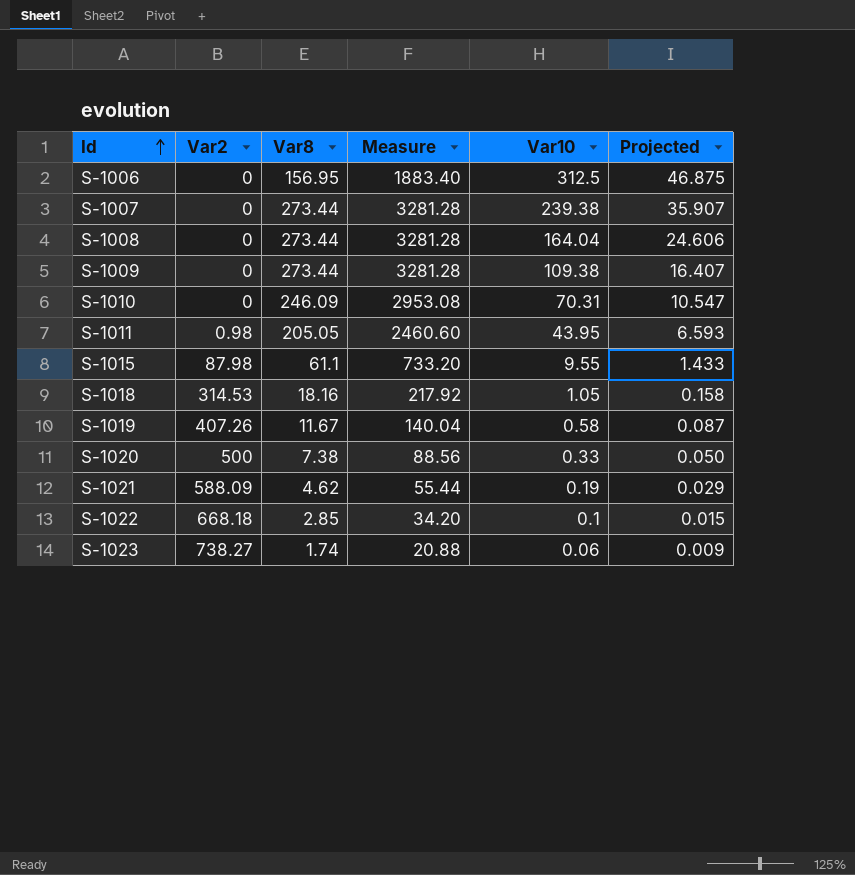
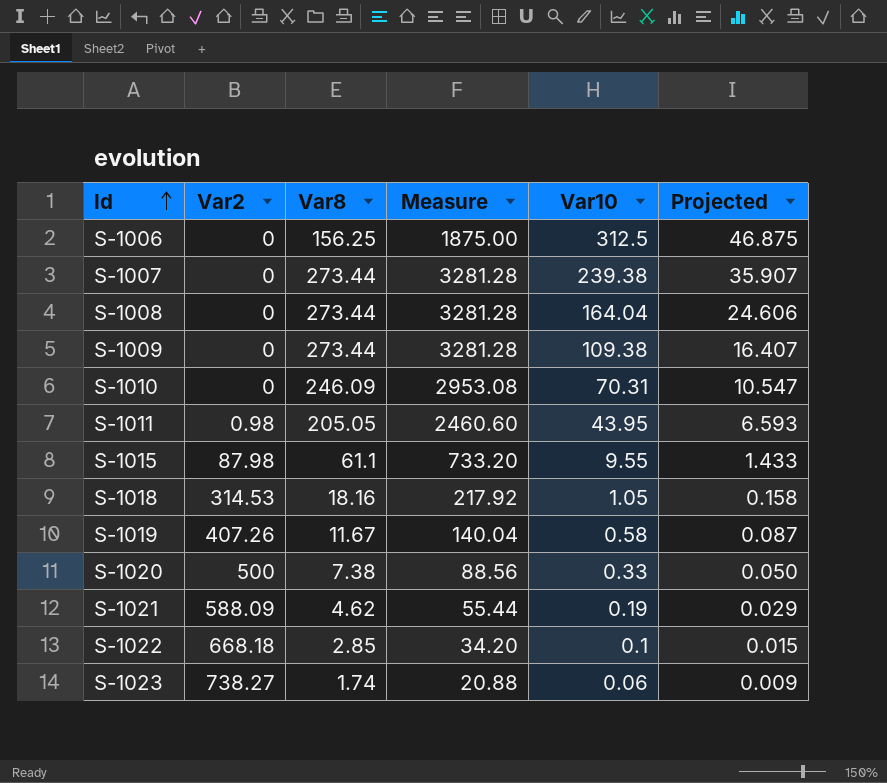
S-1006 | Var8: 156.95 -> 156.25
S-1006 | Measure: 1883.40 -> 1875.00

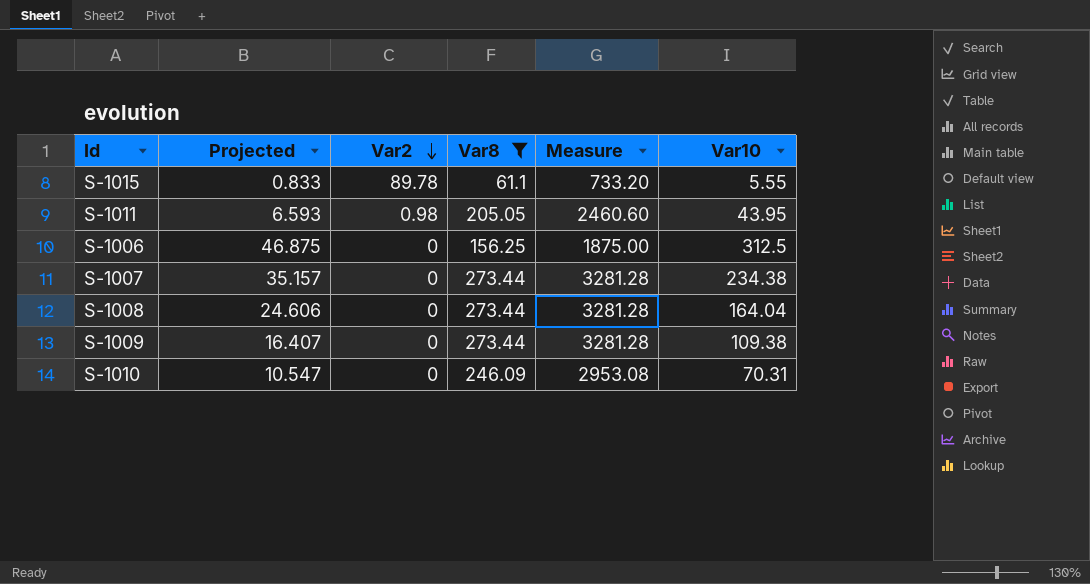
filter: none -> Var8 >= 61.1
row order: Id ascending -> Var2 descending
column Projected | position: 6 -> 2
S-1015 | Projected: 1.433 -> 0.833
S-1015 | Var2: 87.98 -> 89.78
S-1015 | Var10: 9.55 -> 5.55
S-1007 | Projected: 35.907 -> 35.157
S-1007 | Var10: 239.38 -> 234.38

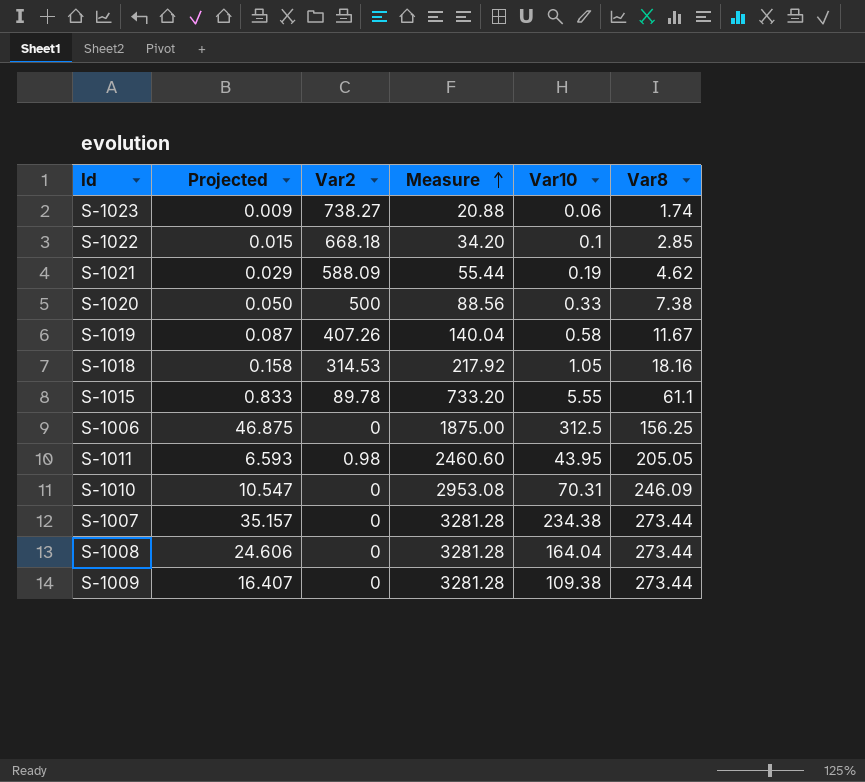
filter: Var8 >= 61.1 -> none
row order: Var2 descending -> Measure ascending
column Var8 | position: 4 -> 6

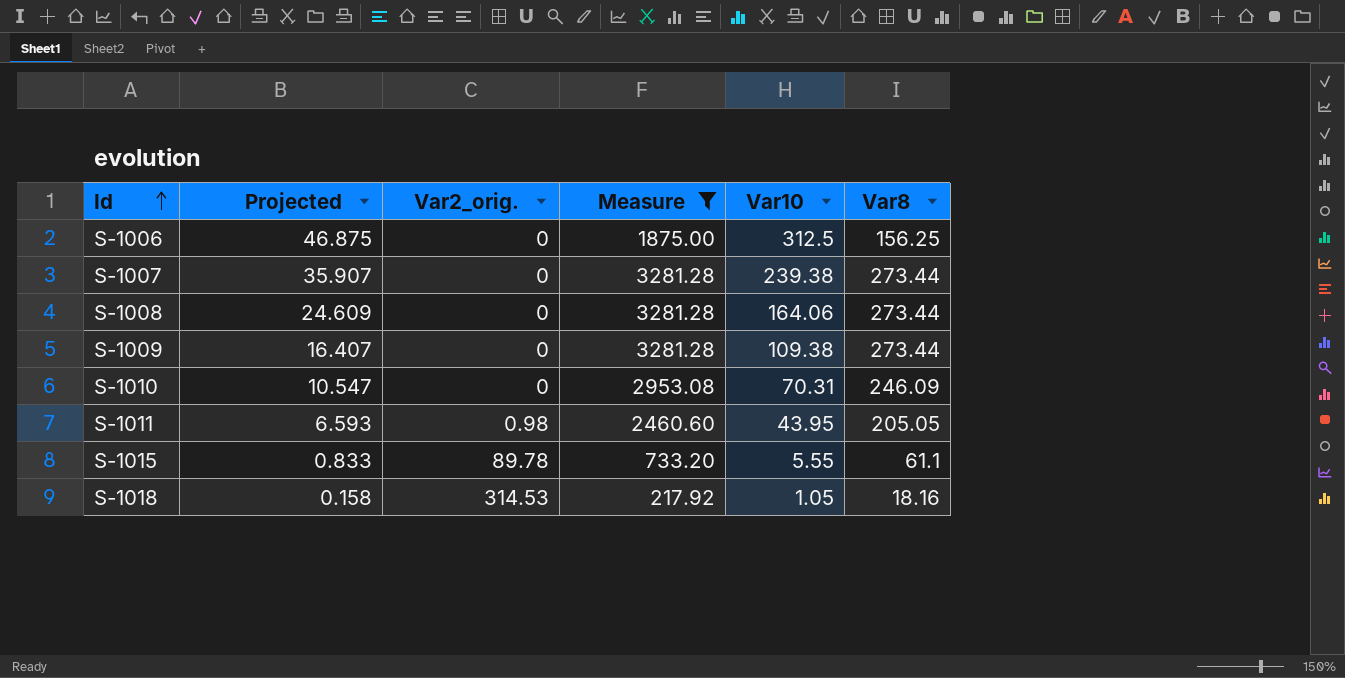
filter: none -> Measure >= 217.92
row order: Measure ascending -> Id ascending
column name: Var2 -> Var2_orig.
S-1007 | Projected: 35.157 -> 35.907
S-1007 | Var10: 234.38 -> 239.38
S-1008 | Projected: 24.606 -> 24.609
S-1008 | Var10: 164.04 -> 164.06

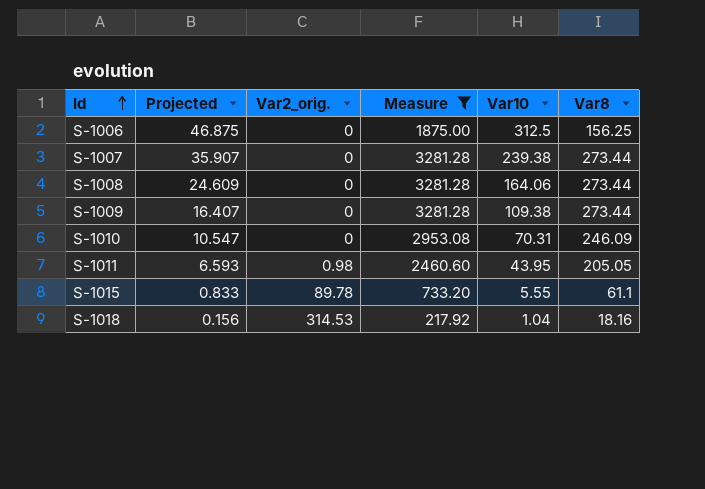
S-1018 | Projected: 0.158 -> 0.156
S-1018 | Var10: 1.05 -> 1.04

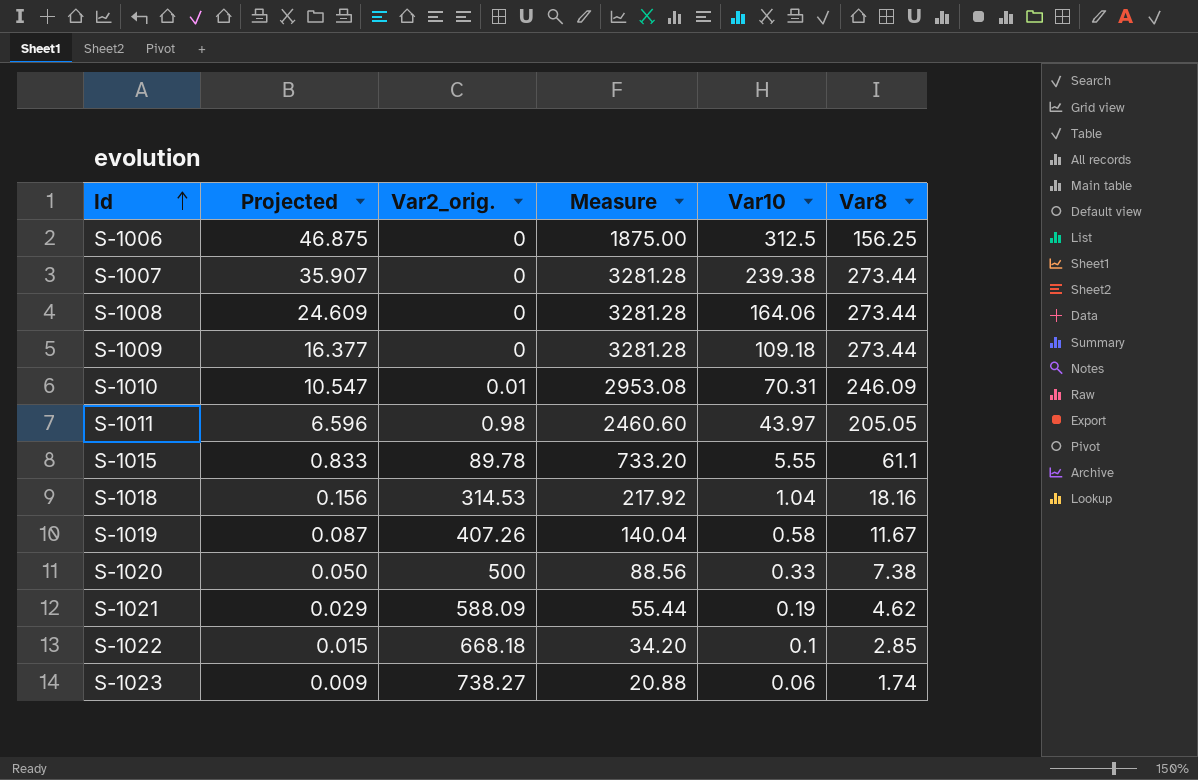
filter: Measure >= 217.92 -> none
S-1009 | Projected: 16.407 -> 16.377
S-1009 | Var10: 109.38 -> 109.18
S-1010 | Var2_orig.: 0 -> 0.01
S-1011 | Projected: 6.593 -> 6.596
S-1011 | Var10: 43.95 -> 43.97

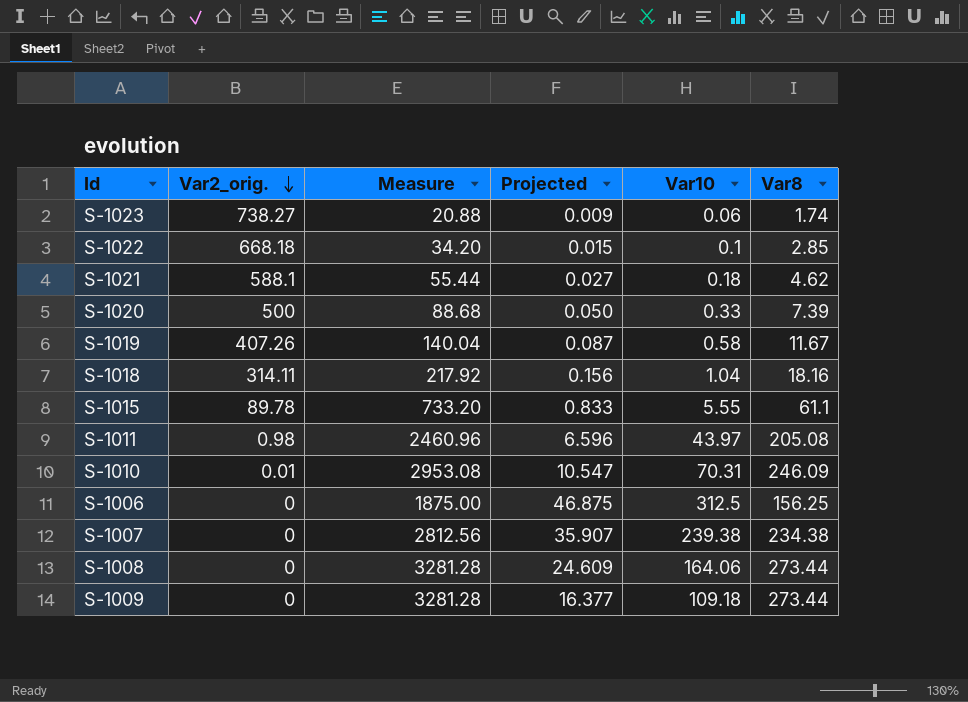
row order: Id ascending -> Var2_orig. descending
column Projected | position: 2 -> 4
S-1021 | Var2_orig.: 588.09 -> 588.1
S-1021 | Projected: 0.029 -> 0.027
S-1021 | Var10: 0.19 -> 0.18
S-1020 | Measure: 88.56 -> 88.68
S-1020 | Var8: 7.38 -> 7.39
S-1018 | Var2_orig.: 314.53 -> 314.11
S-1011 | Measure: 2460.60 -> 2460.96
S-1011 | Var8: 205.05 -> 205.08
S-1007 | Measure: 3281.28 -> 2812.56
S-1007 | Var8: 273.44 -> 234.38

